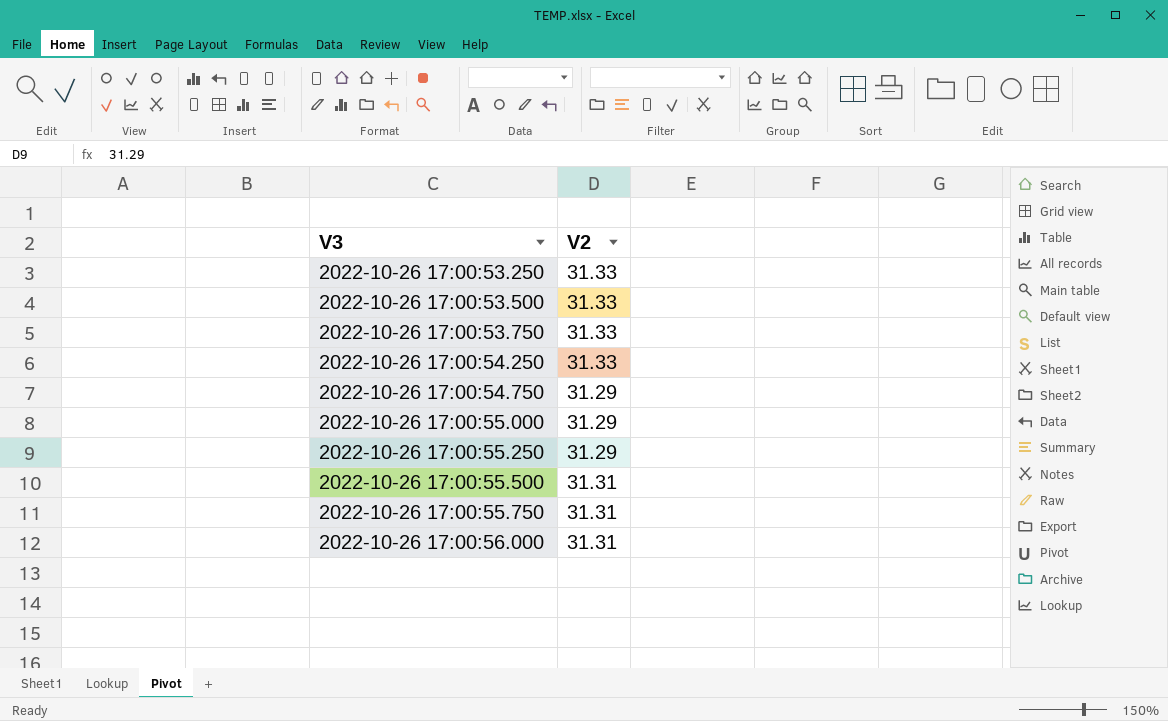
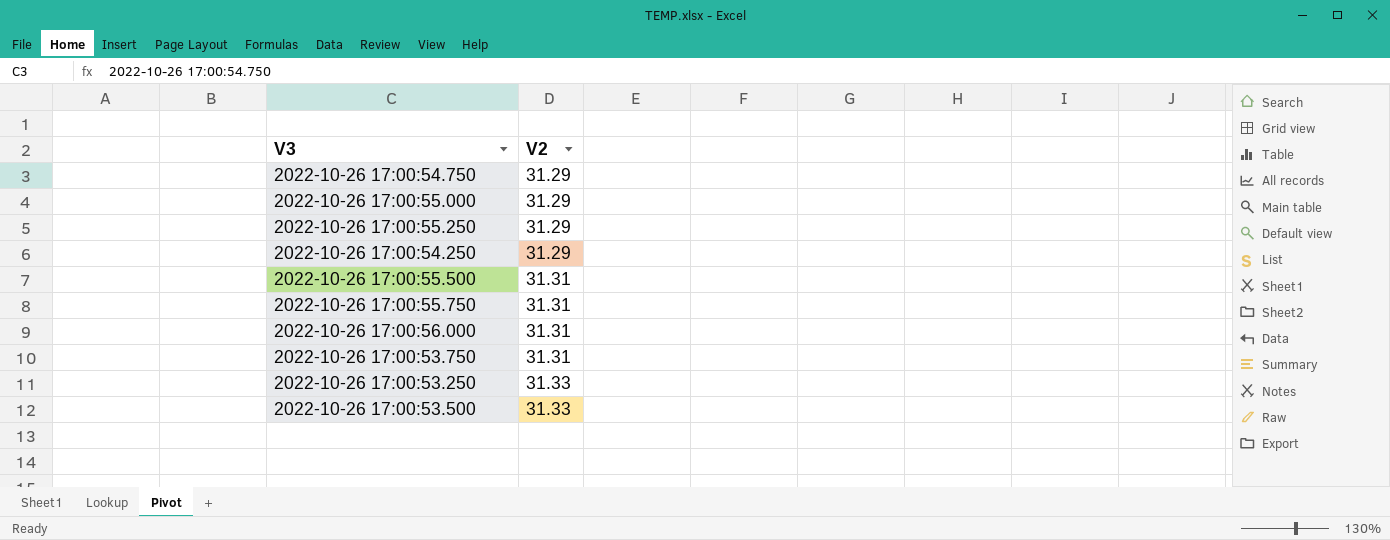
row order: V3 ascending -> V2 ascending
2022-10-26 17:00:54.250 | V2: 31.33 -> 31.29
2022-10-26 17:00:53.750 | V2: 31.33 -> 31.31

